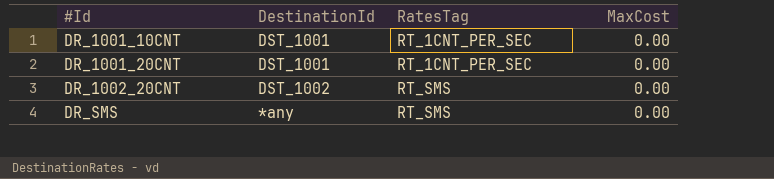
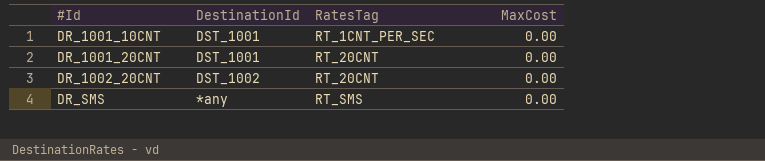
DR_1001_20CNT | RatesTag: RT_1CNT_PER_SEC -> RT_20CNT
DR_1002_20CNT | RatesTag: RT_SMS -> RT_20CNT

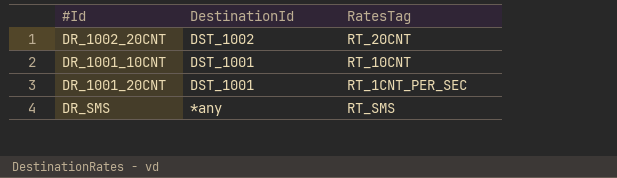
row order: #Id ascending -> DestinationId descending
column MaxCost | position: 4 -> none
DR_1001_10CNT | RatesTag: RT_1CNT_PER_SEC -> RT_10CNT
DR_1001_20CNT | RatesTag: RT_20CNT -> RT_1CNT_PER_SEC

